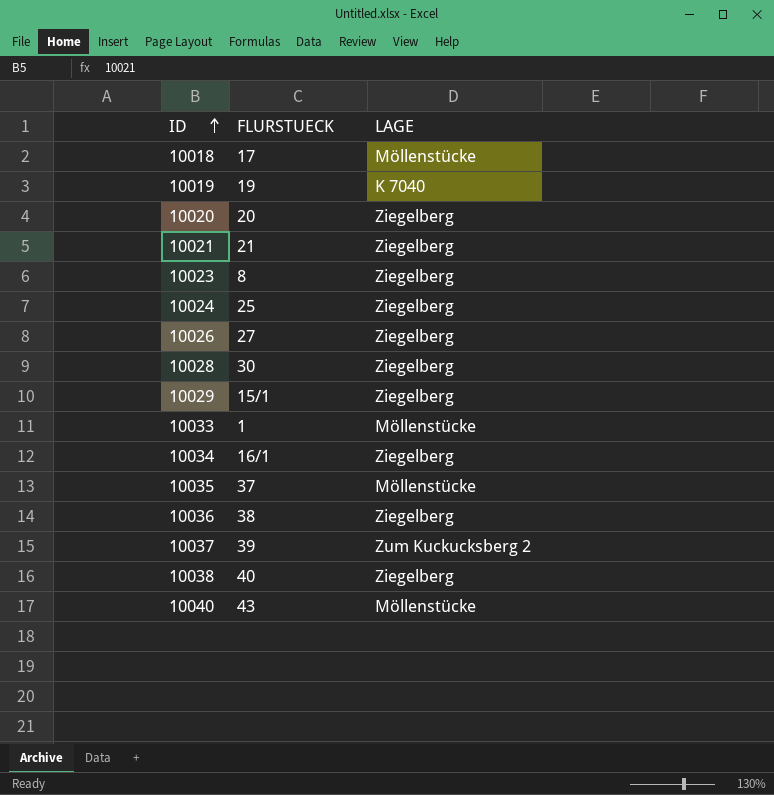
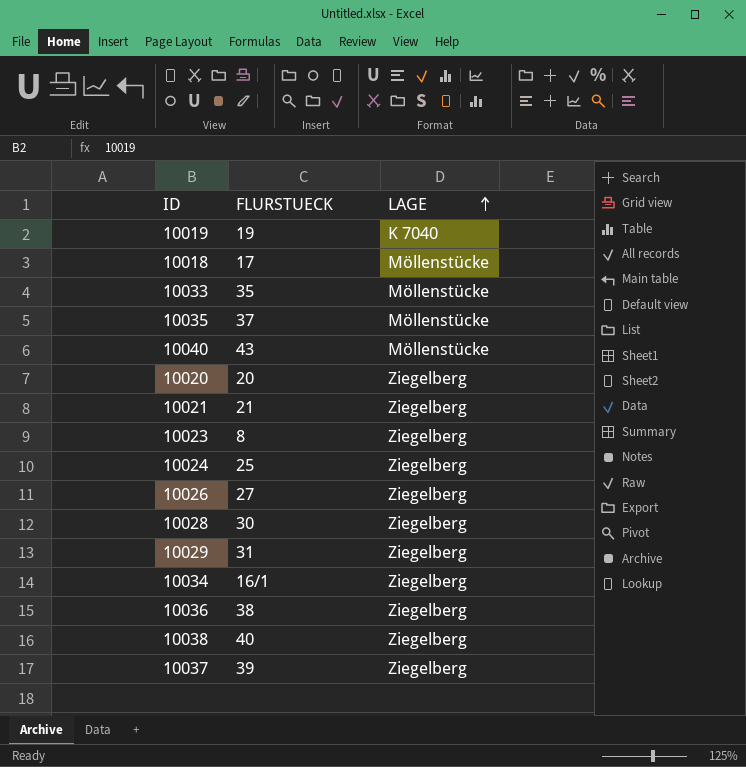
row order: ID ascending -> LAGE ascending
10033 | FLURSTUECK: 1 -> 35
10029 | FLURSTUECK: 15/1 -> 31
10037 | LAGE: Zum Kuckucksberg 2 -> Ziegelberg

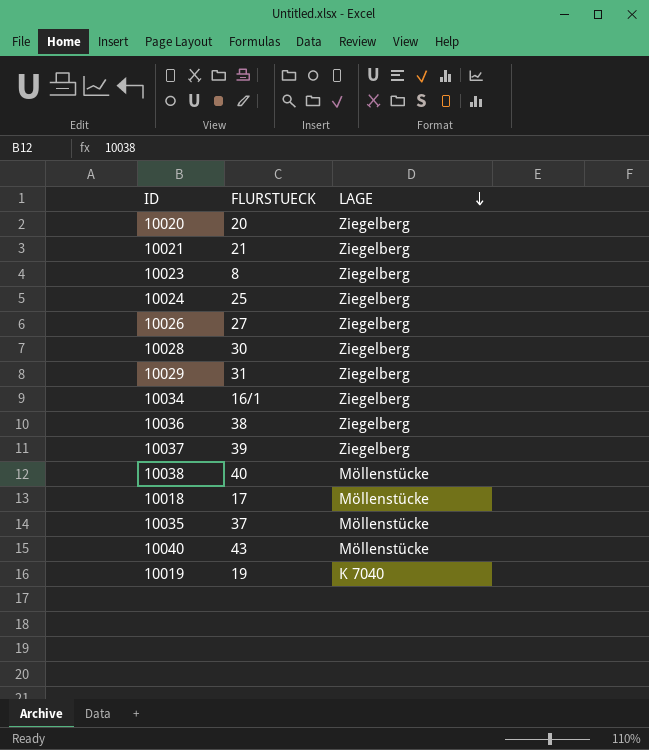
row order: LAGE ascending -> LAGE descending
row 10033: 35 | Möllenstücke -> none
10038 | LAGE: Ziegelberg -> Möllenstücke

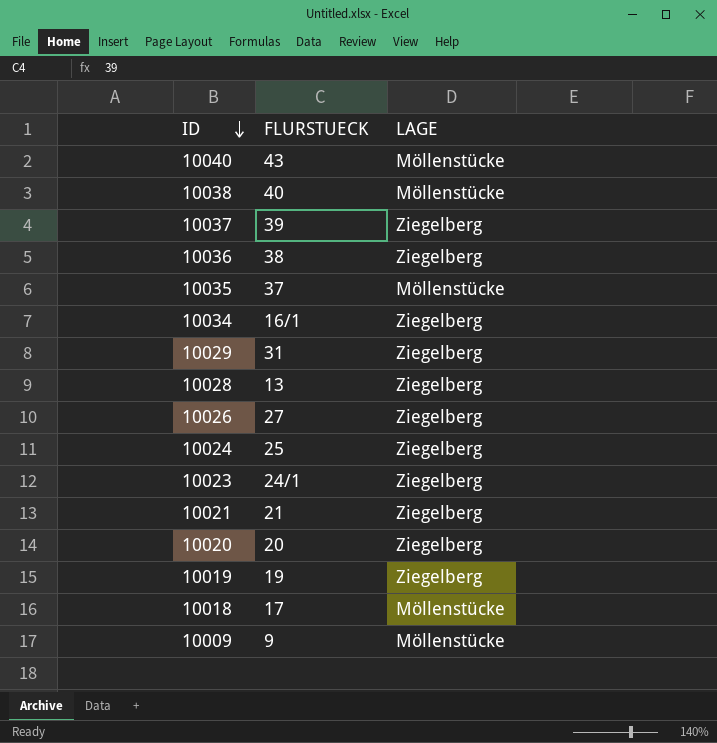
row order: LAGE descending -> ID descending
10028 | FLURSTUECK: 30 -> 13
10023 | FLURSTUECK: 8 -> 24/1
10019 | LAGE: K 7040 -> Ziegelberg
row 10009: none -> 9 | Möllenstücke

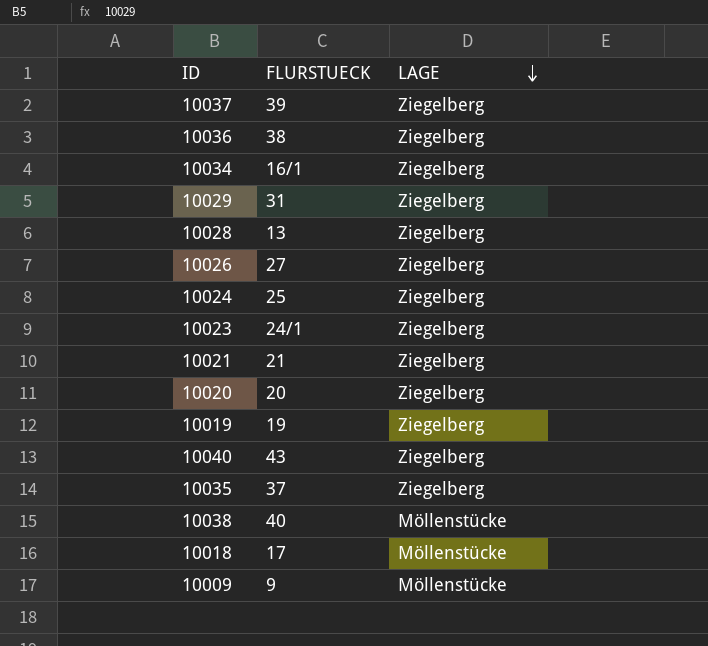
row order: ID descending -> LAGE descending
10040 | LAGE: Möllenstücke -> Ziegelberg
10035 | LAGE: Möllenstücke -> Ziegelberg

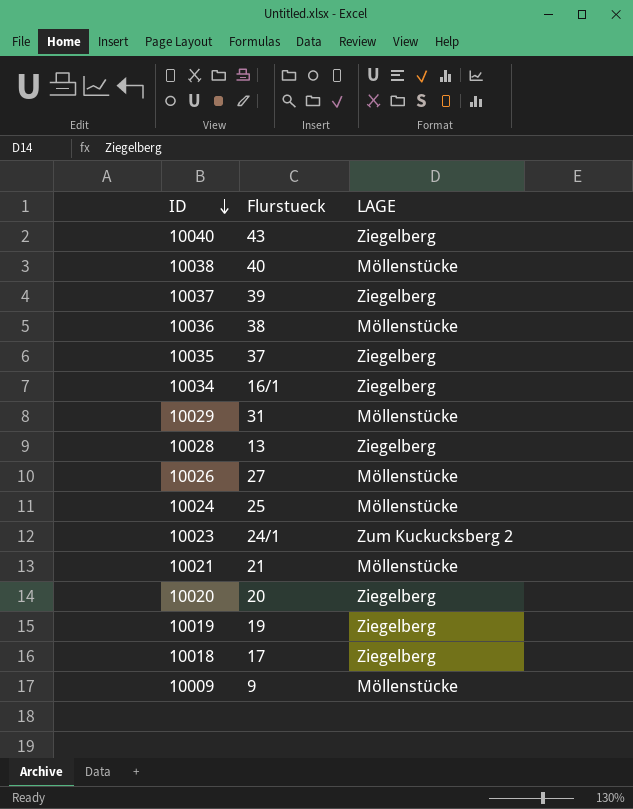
row order: LAGE descending -> ID descending
column name: FLURSTUECK -> Flurstueck
10036 | LAGE: Ziegelberg -> Möllenstücke
10029 | LAGE: Ziegelberg -> Möllenstücke
10026 | LAGE: Ziegelberg -> Möllenstücke
10024 | LAGE: Ziegelberg -> Möllenstücke
10023 | LAGE: Ziegelberg -> Zum Kuckucksberg 2
10021 | LAGE: Ziegelberg -> Möllenstücke
10018 | LAGE: Möllenstücke -> Ziegelberg

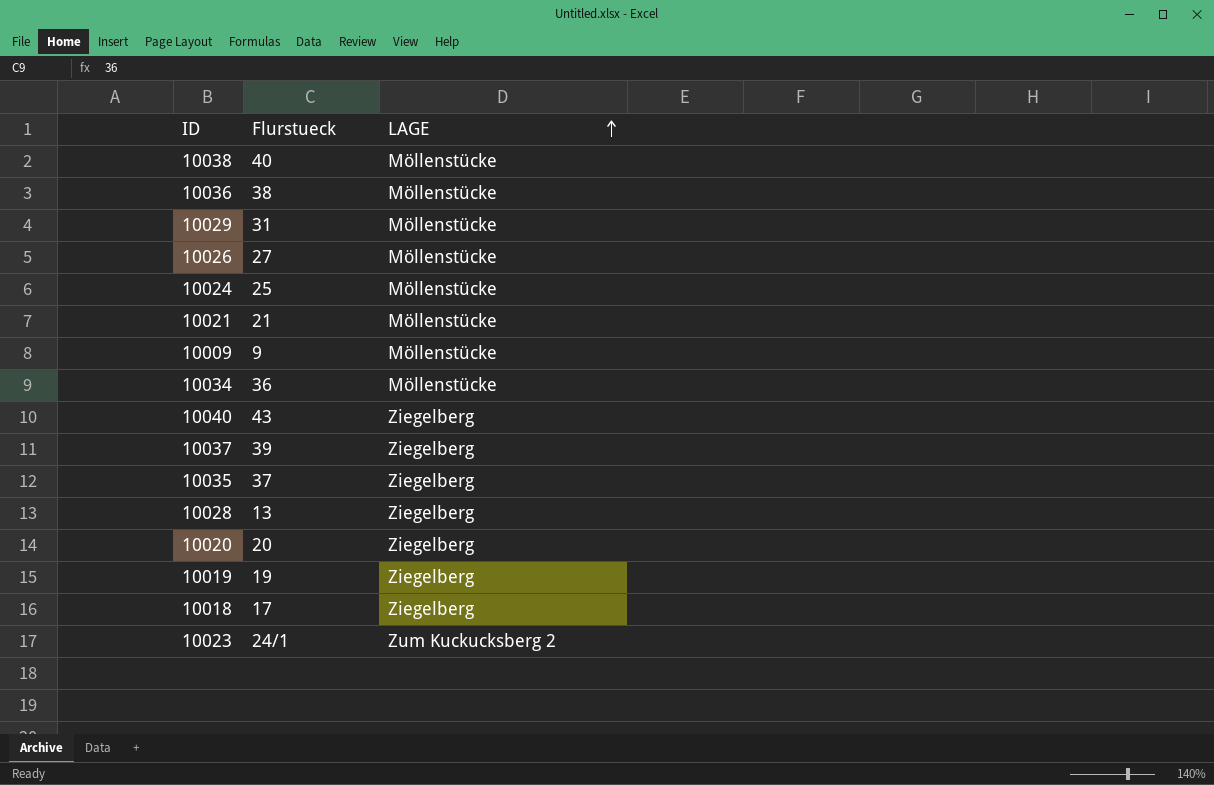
row order: ID descending -> LAGE ascending
10034 | Flurstueck: 16/1 -> 36
10034 | LAGE: Ziegelberg -> Möllenstücke

